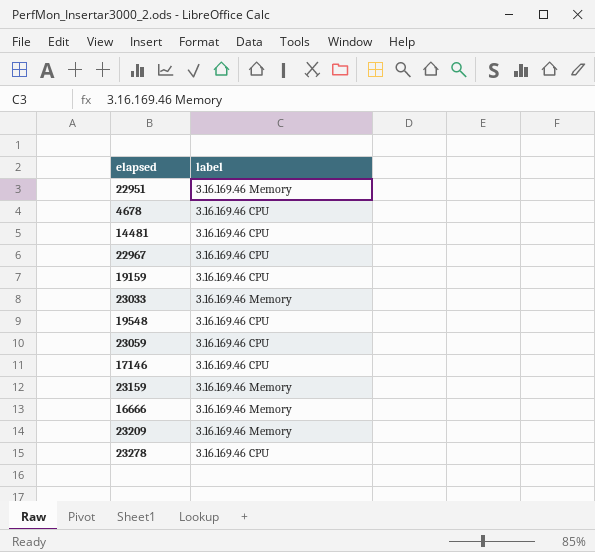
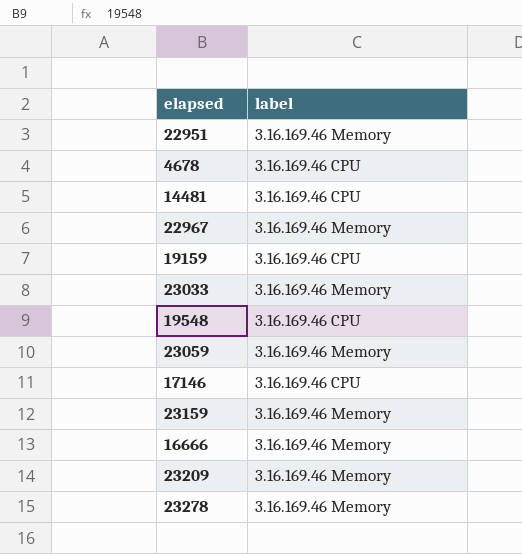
22967 | label: 3.16.169.46 CPU -> 3.16.169.46 Memory
23059 | label: 3.16.169.46 CPU -> 3.16.169.46 Memory
23278 | label: 3.16.169.46 CPU -> 3.16.169.46 Memory

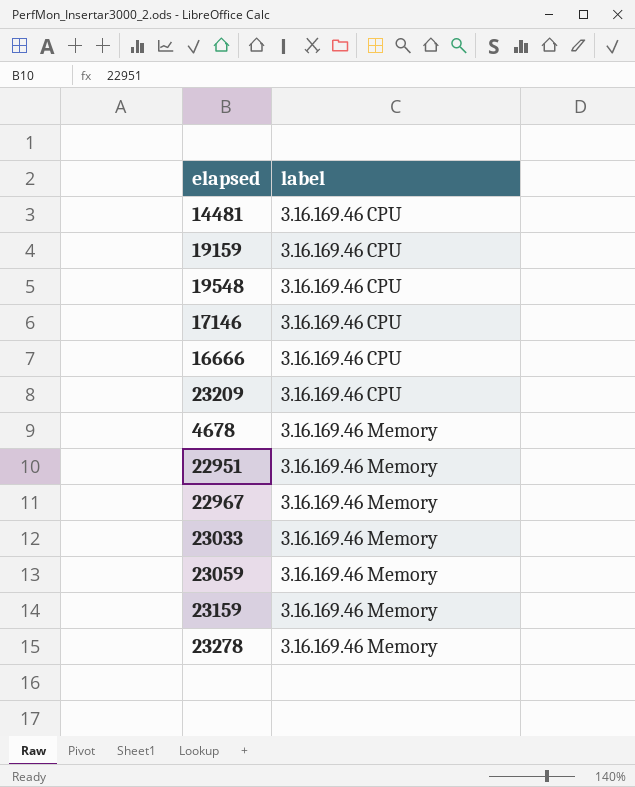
row order: none -> label ascending
16666 | label: 3.16.169.46 Memory -> 3.16.169.46 CPU
23209 | label: 3.16.169.46 Memory -> 3.16.169.46 CPU
4678 | label: 3.16.169.46 CPU -> 3.16.169.46 Memory

